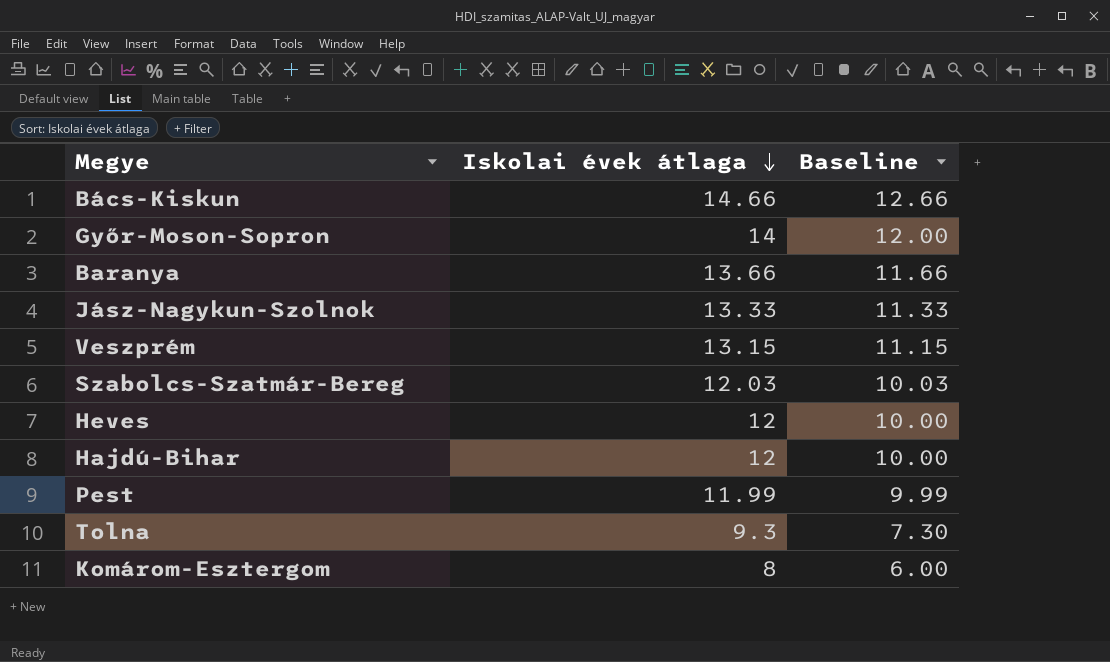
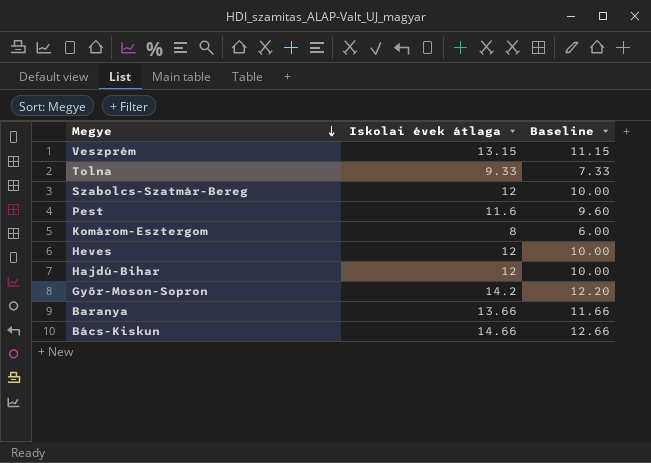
row order: Iskolai évek átlaga descending -> Megye descending
row Jász-Nagykun-Szolnok: 13.33 | 11.33 -> none
Tolna | Iskolai évek átlaga: 9.3 -> 9.33
Tolna | Baseline: 7.30 -> 7.33
Szabolcs-Szatmár-Bereg | Iskolai évek átlaga: 12.03 -> 12
Szabolcs-Szatmár-Bereg | Baseline: 10.03 -> 10.00
Pest | Iskolai évek átlaga: 11.99 -> 11.6
Pest | Baseline: 9.99 -> 9.60
Győr-Moson-Sopron | Iskolai évek átlaga: 14 -> 14.2
Győr-Moson-Sopron | Baseline: 12.00 -> 12.20

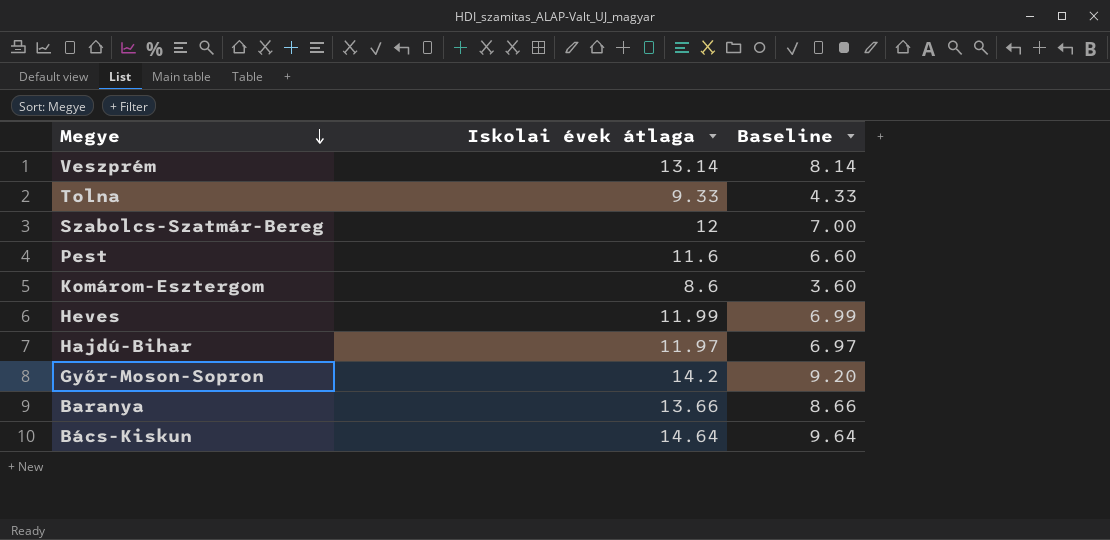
column Baseline | formula: [Iskolai évek átlaga] - 2 -> [Iskolai évek átlaga] - 5
Veszprém | Iskolai évek átlaga: 13.15 -> 13.14
Komárom-Esztergom | Iskolai évek átlaga: 8 -> 8.6
Heves | Iskolai évek átlaga: 12 -> 11.99
Hajdú-Bihar | Iskolai évek átlaga: 12 -> 11.97
Bács-Kiskun | Iskolai évek átlaga: 14.66 -> 14.64

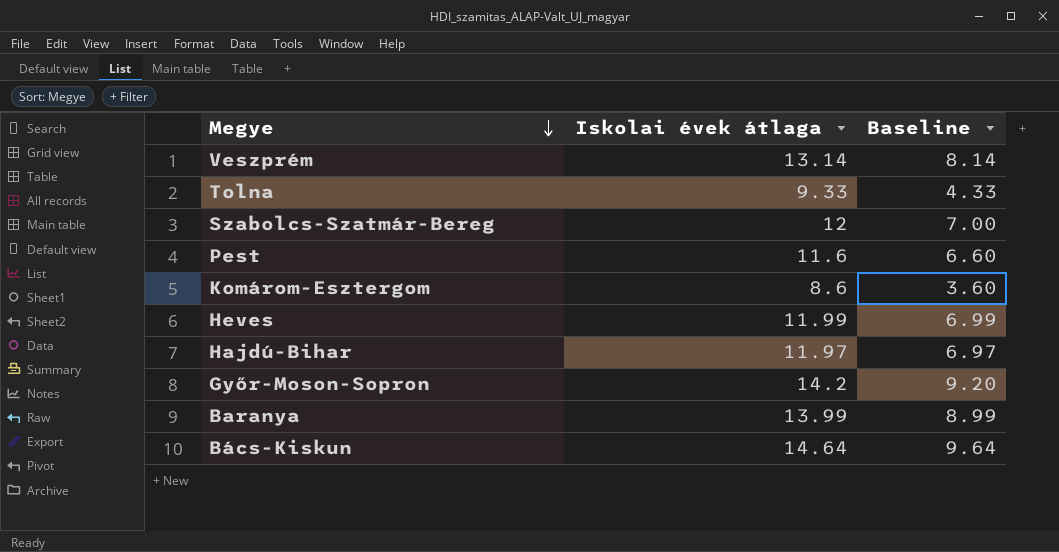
Baranya | Iskolai évek átlaga: 13.66 -> 13.99
Baranya | Baseline: 8.66 -> 8.99

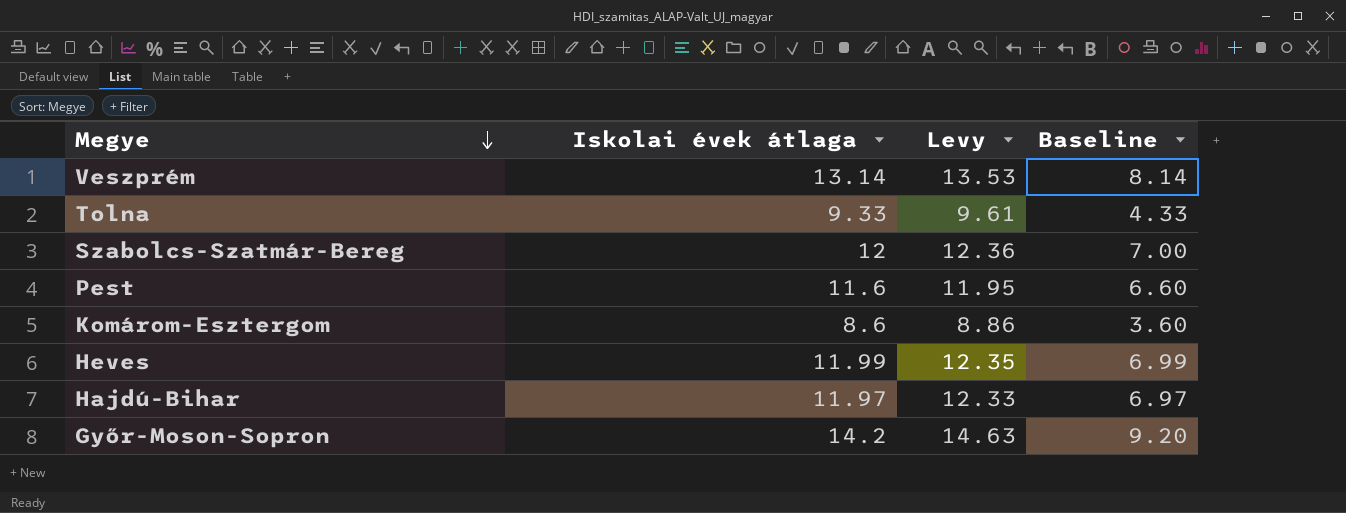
column Levy | formula: none -> [Iskolai évek átlaga] * 1.03
row Baranya: 13.99 | 8.99 -> none
row Bács-Kiskun: 14.64 | 9.64 -> none

